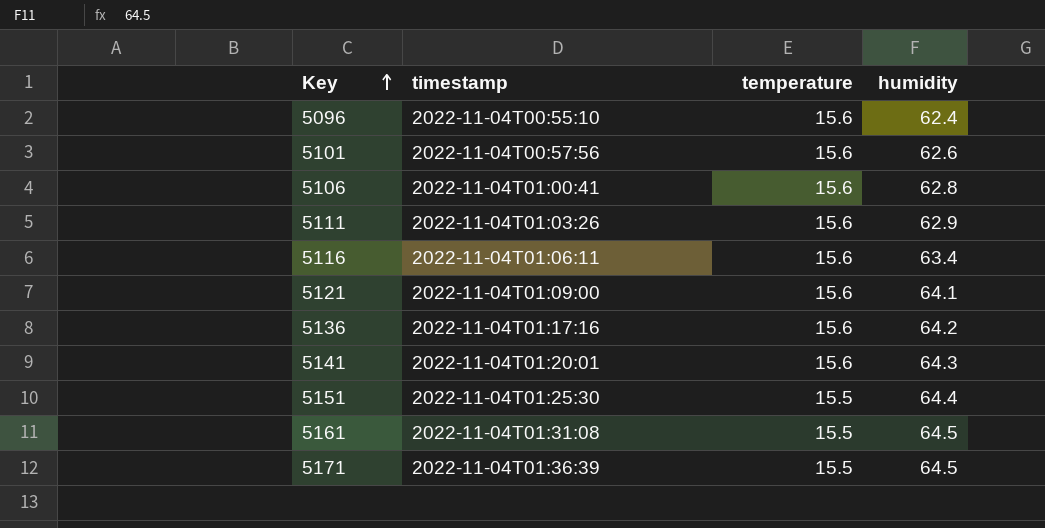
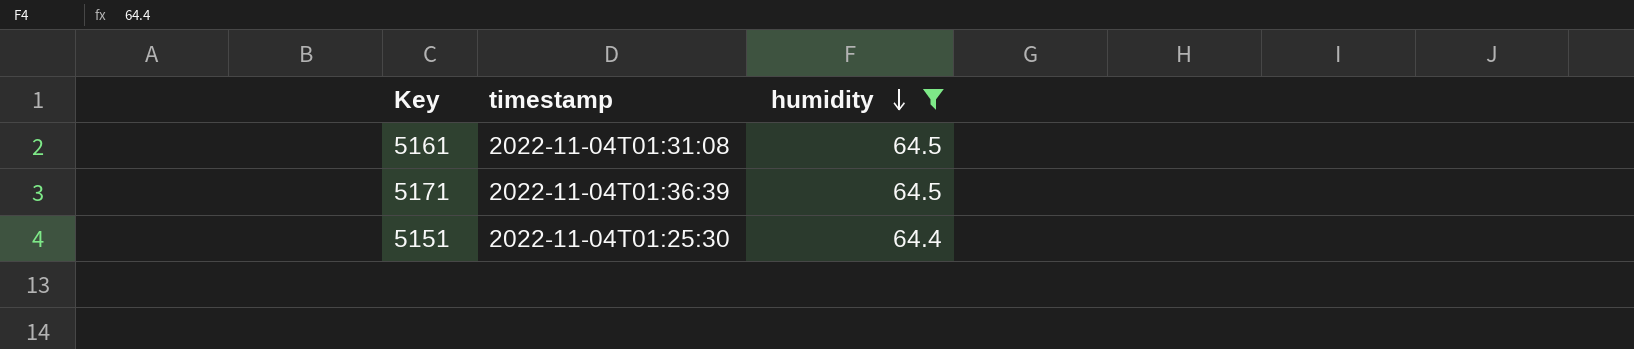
filter: none -> humidity >= 64.4
row order: Key ascending -> humidity descending
column temperature | position: 3 -> none

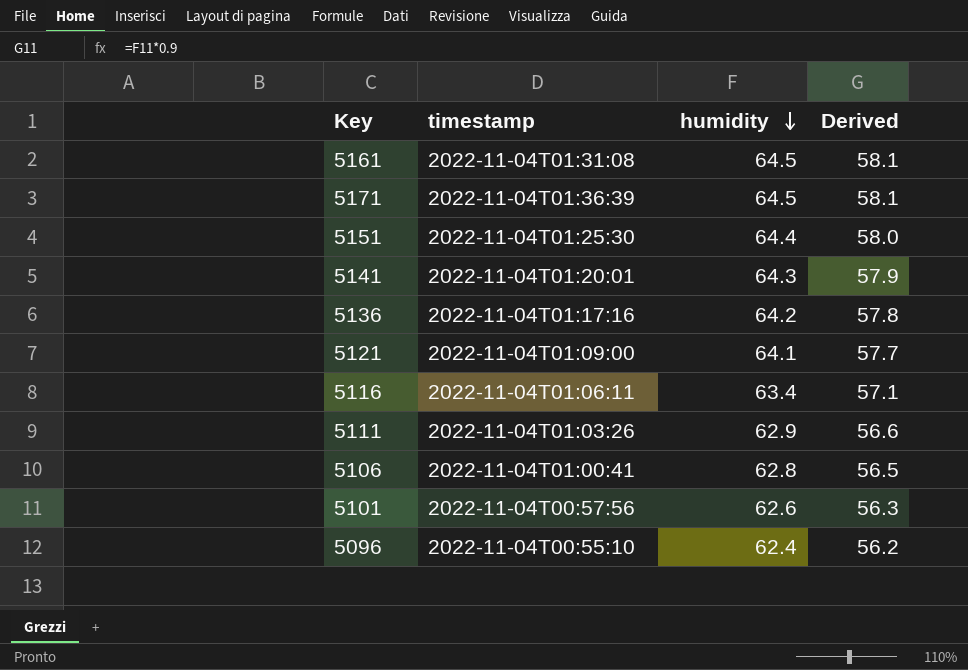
filter: humidity >= 64.4 -> none
column Derived | formula: none -> [humidity] * 0.9

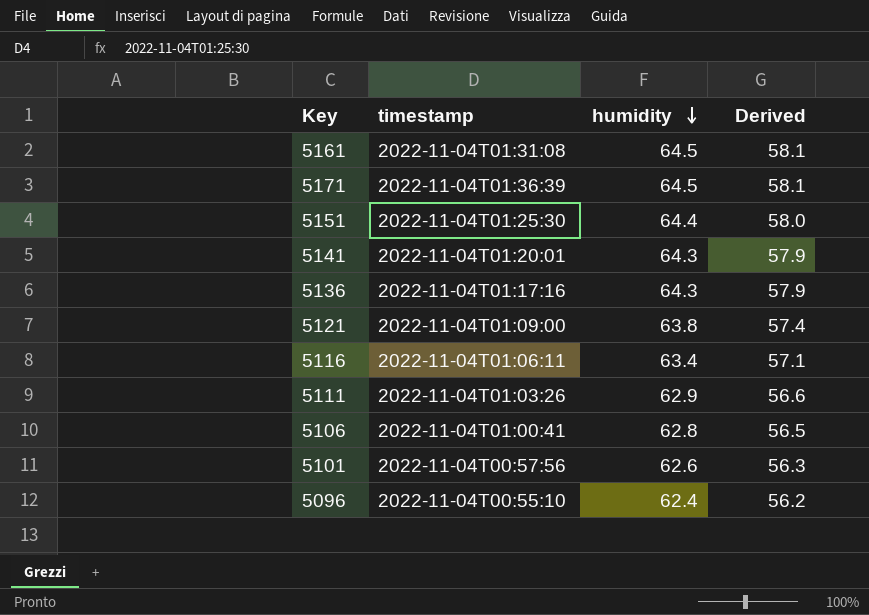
5136 | humidity: 64.2 -> 64.3
5136 | Derived: 57.8 -> 57.9
5121 | humidity: 64.1 -> 63.8
5121 | Derived: 57.7 -> 57.4

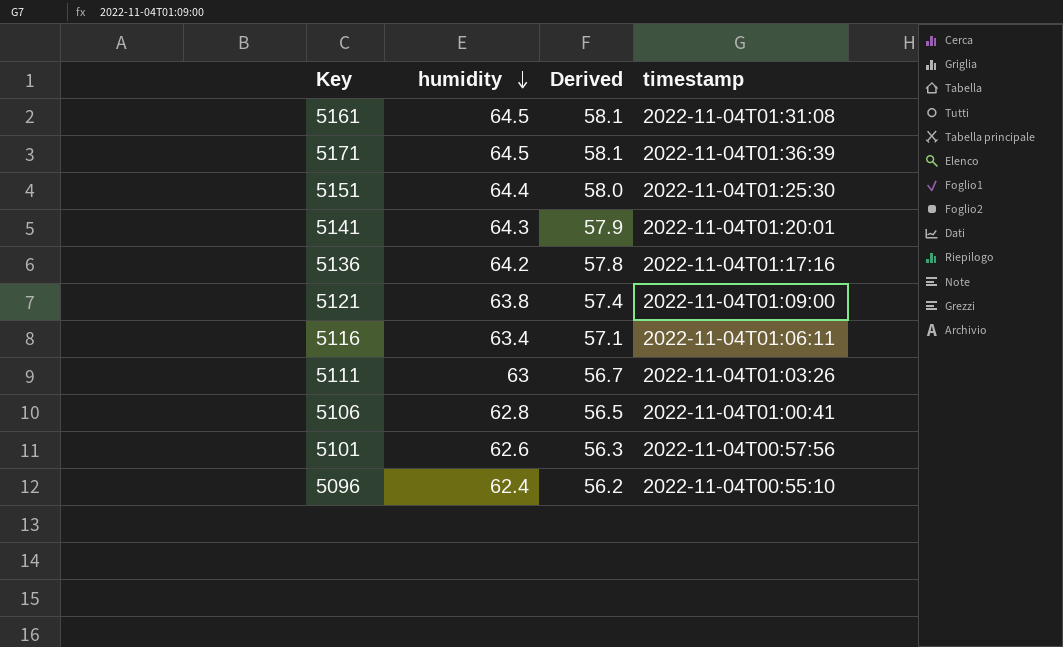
column timestamp | position: 2 -> 4
5136 | humidity: 64.3 -> 64.2
5136 | Derived: 57.9 -> 57.8
5111 | humidity: 62.9 -> 63
5111 | Derived: 56.6 -> 56.7

